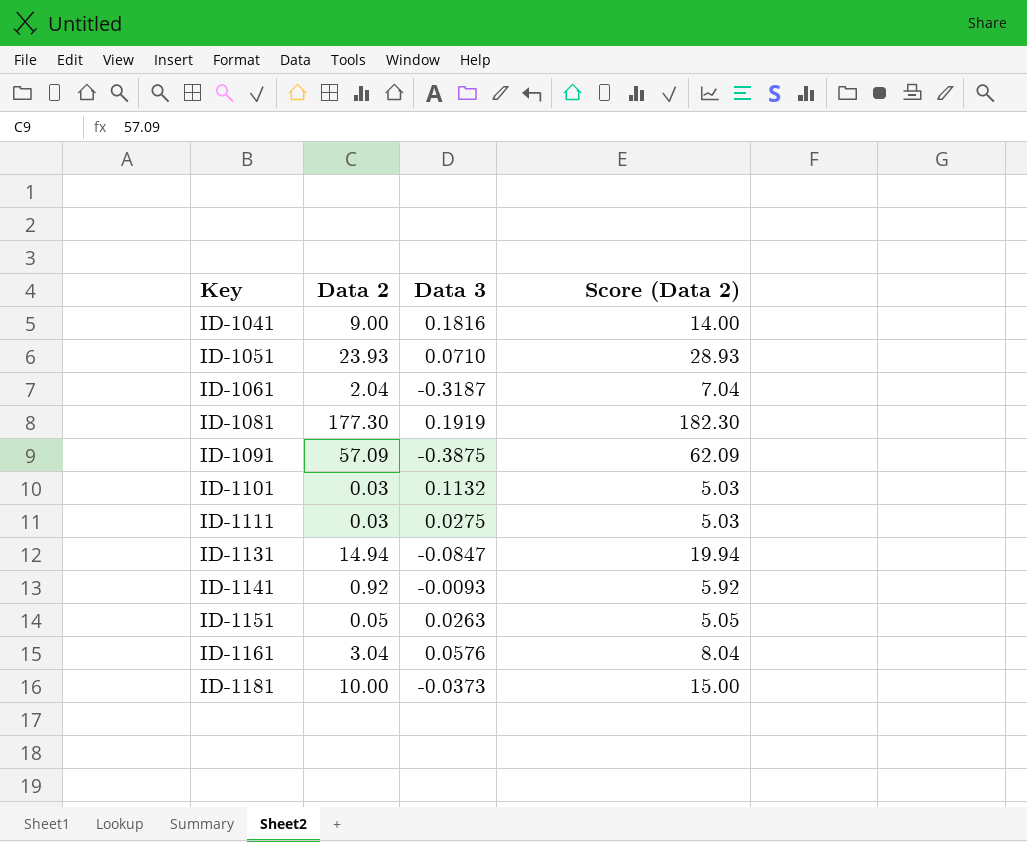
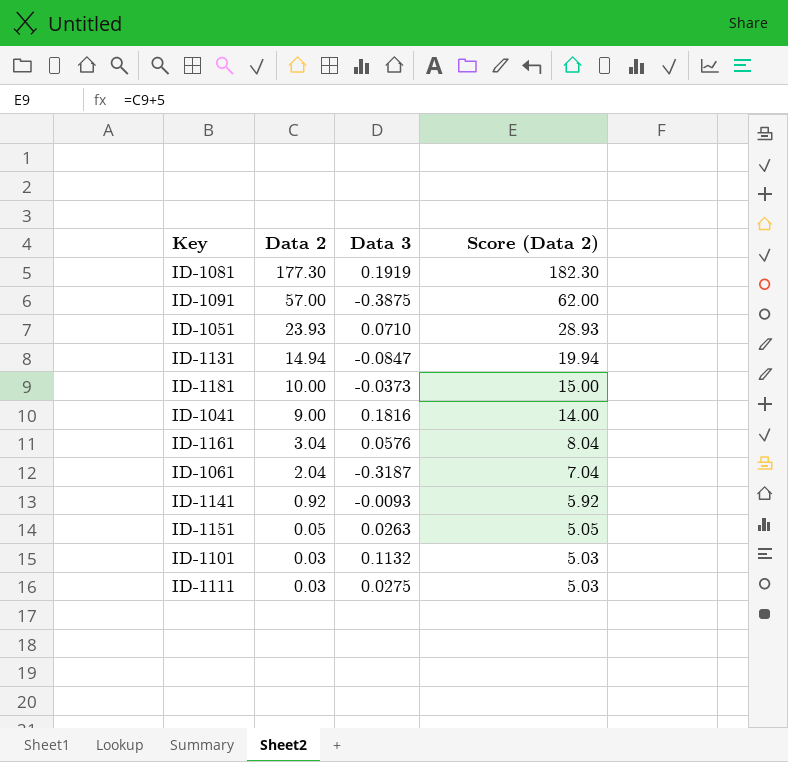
row order: Key ascending -> Data 2 descending
ID-1091 | Data 2: 57.09 -> 57.00
ID-1091 | Score (Data 2): 62.09 -> 62.00

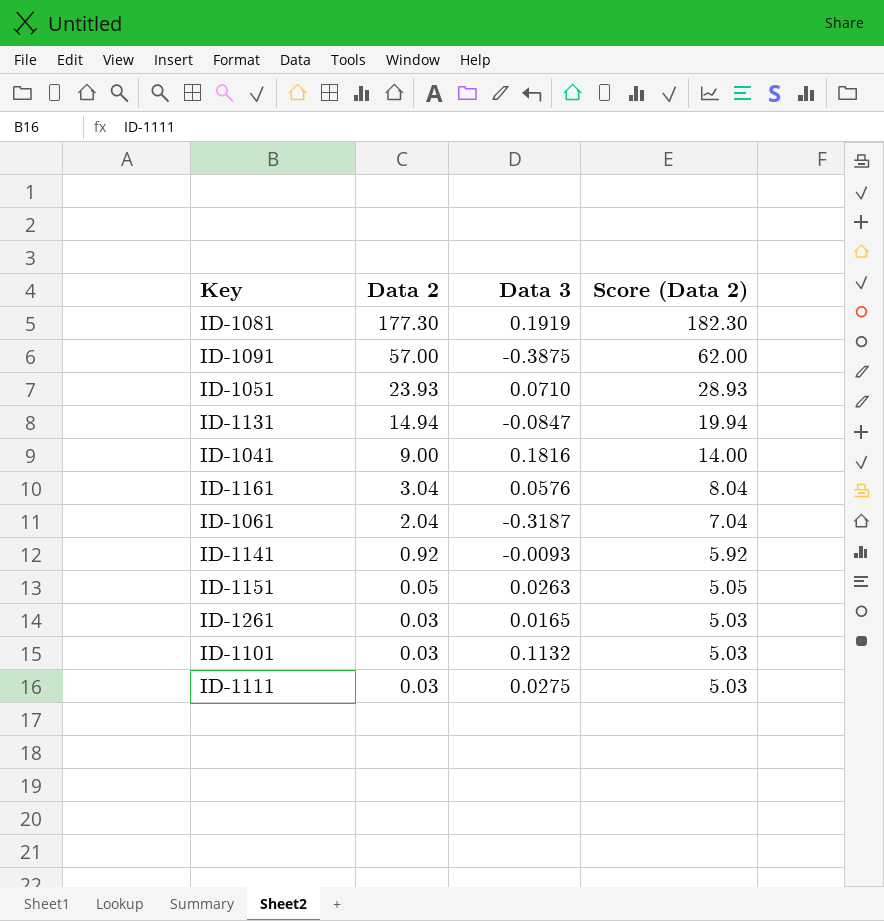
row ID-1181: 10.00 | -0.0373 | 15.00 -> none
row ID-1261: none -> 0.03 | 0.0165 | 5.03

